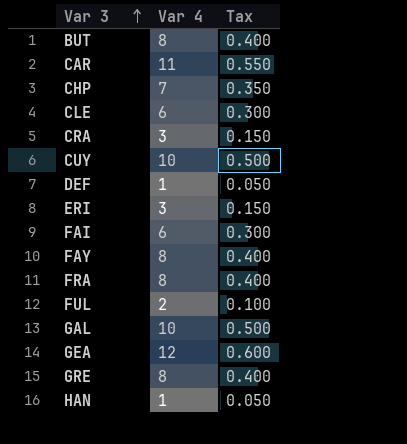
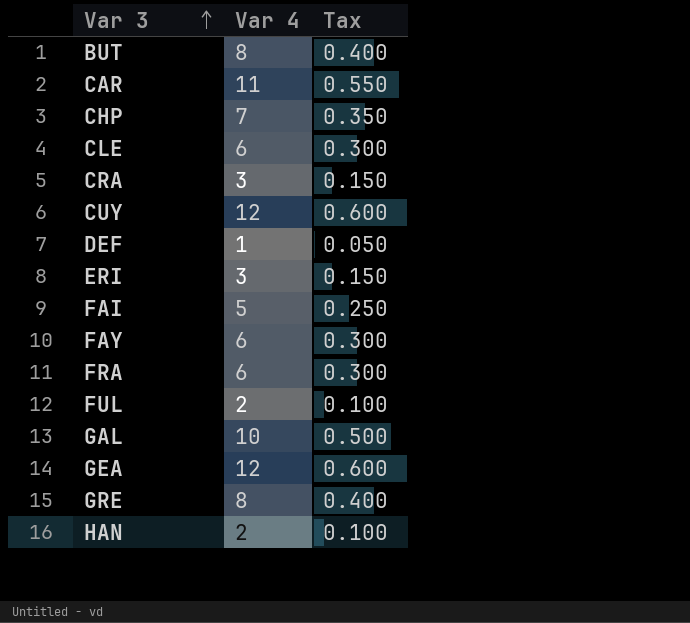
CUY | Var 4: 10 -> 12
CUY | Tax: 0.500 -> 0.600
FAI | Var 4: 6 -> 5
FAI | Tax: 0.300 -> 0.250
FAY | Var 4: 8 -> 6
FAY | Tax: 0.400 -> 0.300
FRA | Var 4: 8 -> 6
FRA | Tax: 0.400 -> 0.300
HAN | Var 4: 1 -> 2
HAN | Tax: 0.050 -> 0.100

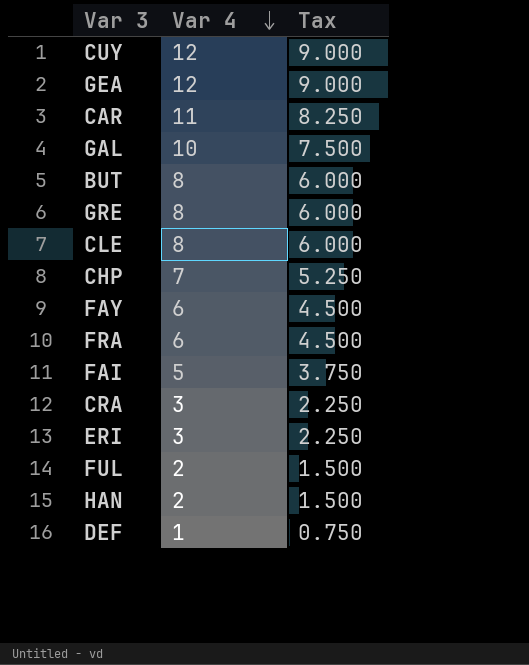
row order: Var 3 ascending -> Var 4 descending
column Tax | formula: [Var 4] * 0.05 -> [Var 4] * 0.75
CLE | Var 4: 6 -> 8

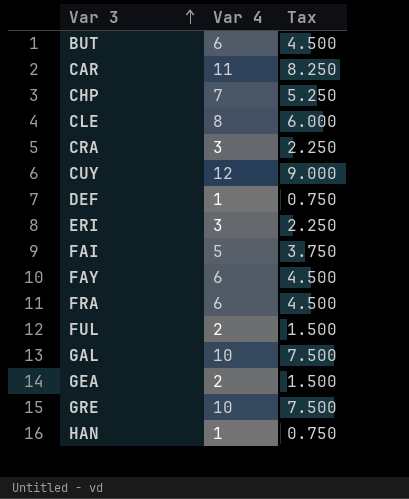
row order: Var 4 descending -> Var 3 ascending
BUT | Var 4: 8 -> 6
BUT | Tax: 6.000 -> 4.500
GEA | Var 4: 12 -> 2
GEA | Tax: 9.000 -> 1.500
GRE | Var 4: 8 -> 10
GRE | Tax: 6.000 -> 7.500
HAN | Var 4: 2 -> 1
HAN | Tax: 1.500 -> 0.750

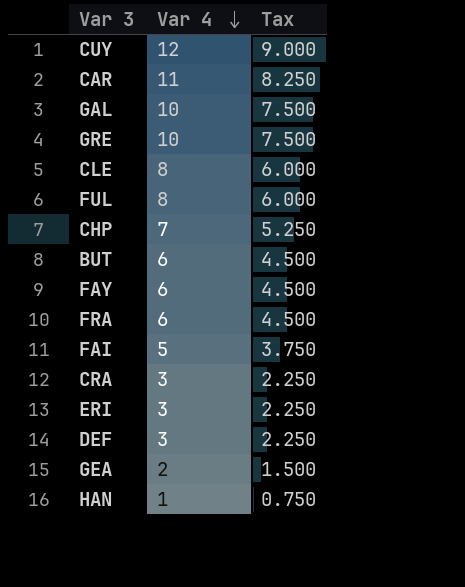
row order: Var 3 ascending -> Var 4 descending
FUL | Var 4: 2 -> 8
FUL | Tax: 1.500 -> 6.000
DEF | Var 4: 1 -> 3
DEF | Tax: 0.750 -> 2.250

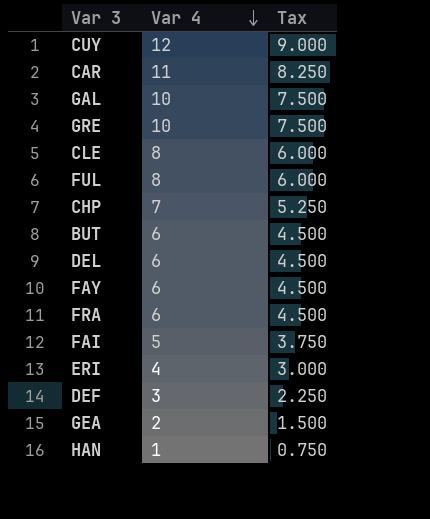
row CRA: 3 | 2.250 -> none
row DEL: none -> 6 | 4.500
ERI | Var 4: 3 -> 4
ERI | Tax: 2.250 -> 3.000

